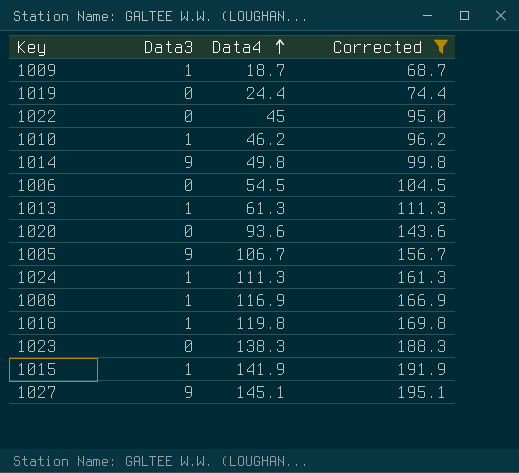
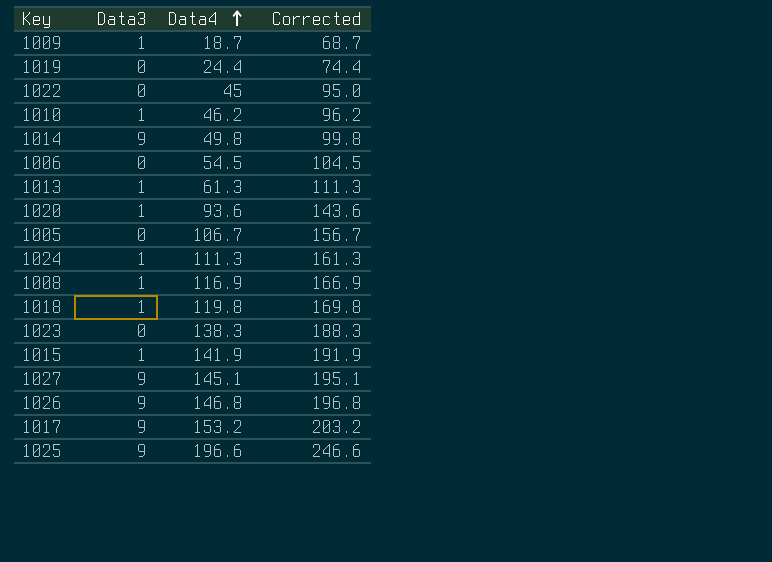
filter: Corrected <= 195.1 -> none
1020 | Data3: 0 -> 1
1005 | Data3: 9 -> 0

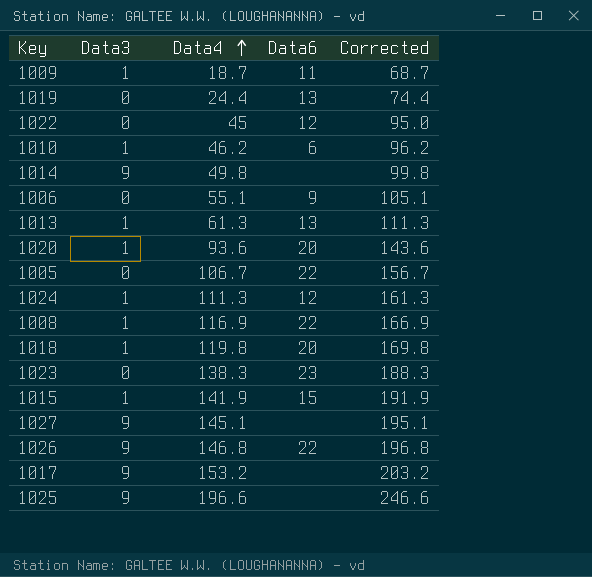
column Data6 | position: none -> 4
1006 | Data4: 54.5 -> 55.1
1006 | Corrected: 104.5 -> 105.1

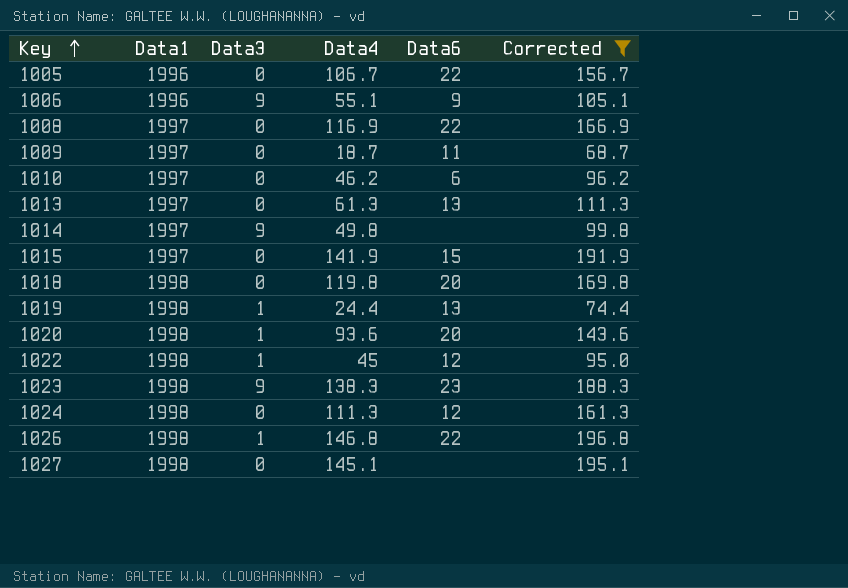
filter: none -> Corrected <= 196.8
row order: Data4 ascending -> Key ascending
column Data1 | position: none -> 2
1006 | Data3: 0 -> 9
1008 | Data3: 1 -> 0
1009 | Data3: 1 -> 0
1010 | Data3: 1 -> 0
1013 | Data3: 1 -> 0
1015 | Data3: 1 -> 0
1018 | Data3: 1 -> 0
1019 | Data3: 0 -> 1
1022 | Data3: 0 -> 1
1023 | Data3: 0 -> 9
1024 | Data3: 1 -> 0
1026 | Data3: 9 -> 1
1027 | Data3: 9 -> 0

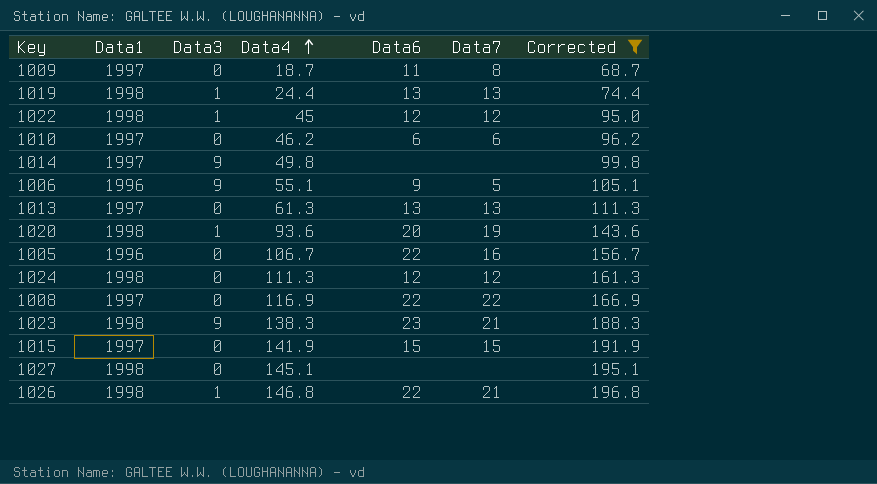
row order: Key ascending -> Data4 ascending
column Data7 | position: none -> 6
row 1018: 1998 | 0 | 119.8 | 20 | 169.8 -> none

